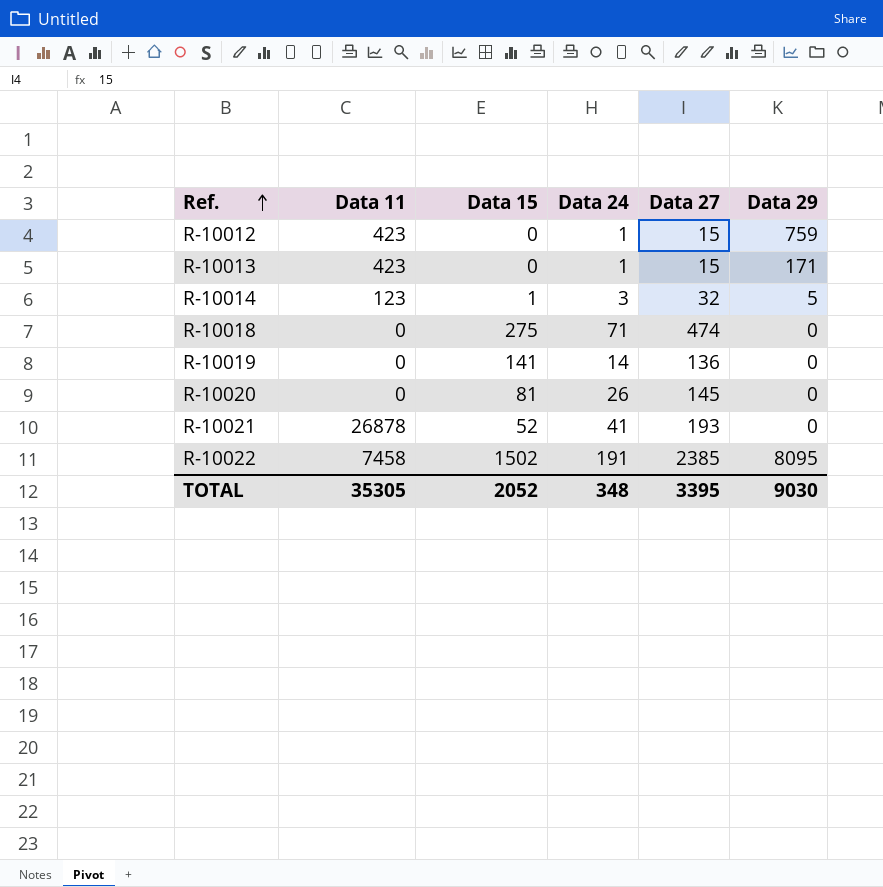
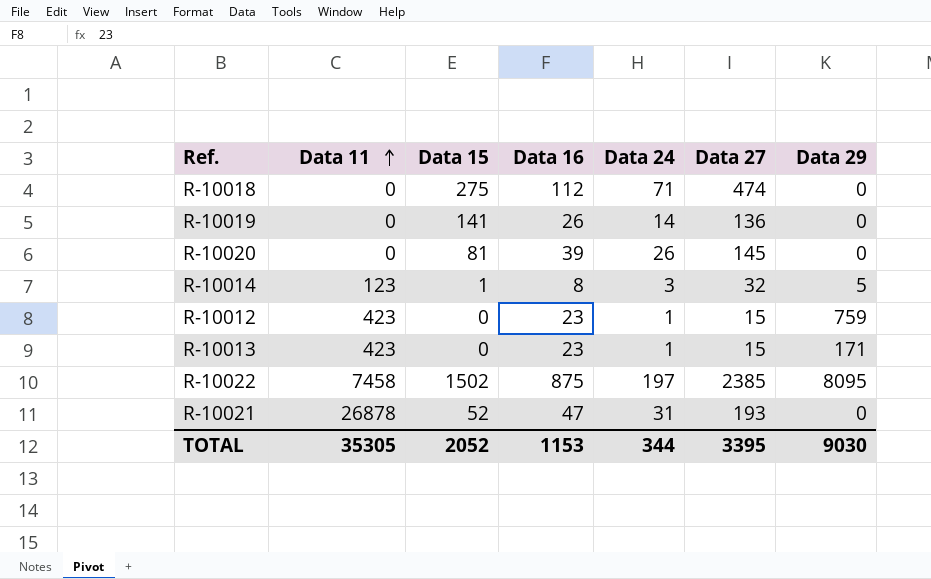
row order: Ref. ascending -> Data 11 ascending
column Data 16 | position: none -> 4
R-10022 | Data 24: 191 -> 197
R-10021 | Data 24: 41 -> 31
TOTAL | Data 24: 348 -> 344

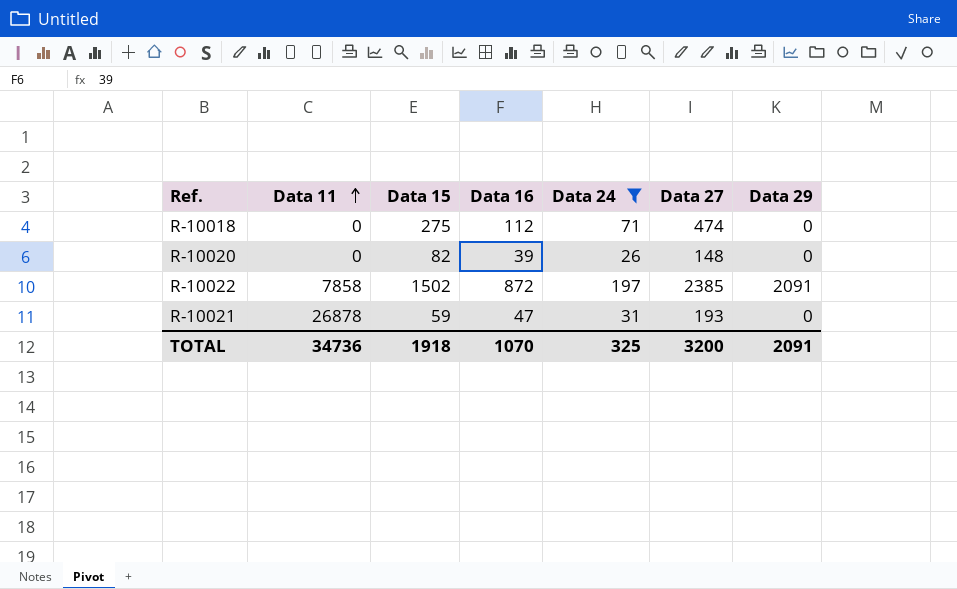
filter: none -> Data 24 >= 26
R-10020 | Data 15: 81 -> 82
R-10020 | Data 27: 145 -> 148
R-10022 | Data 11: 7458 -> 7858
R-10022 | Data 16: 875 -> 872
R-10022 | Data 29: 8095 -> 2091
R-10021 | Data 15: 52 -> 59
TOTAL | Data 11: 35305 -> 34736
TOTAL | Data 15: 2052 -> 1918
TOTAL | Data 16: 1153 -> 1070
TOTAL | Data 24: 344 -> 325
TOTAL | Data 27: 3395 -> 3200
TOTAL | Data 29: 9030 -> 2091

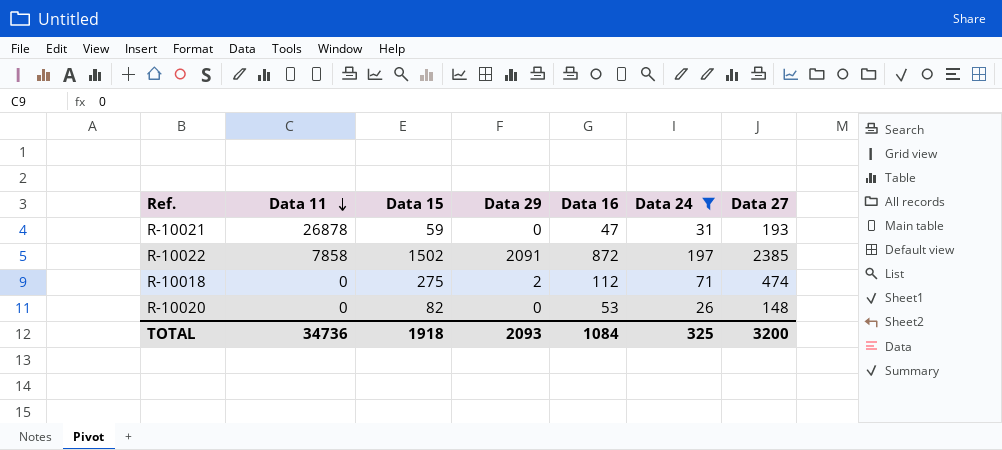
row order: Data 11 ascending -> Data 11 descending
column Data 29 | position: 7 -> 4
R-10018 | Data 29: 0 -> 2
R-10020 | Data 16: 39 -> 53
TOTAL | Data 29: 2091 -> 2093
TOTAL | Data 16: 1070 -> 1084

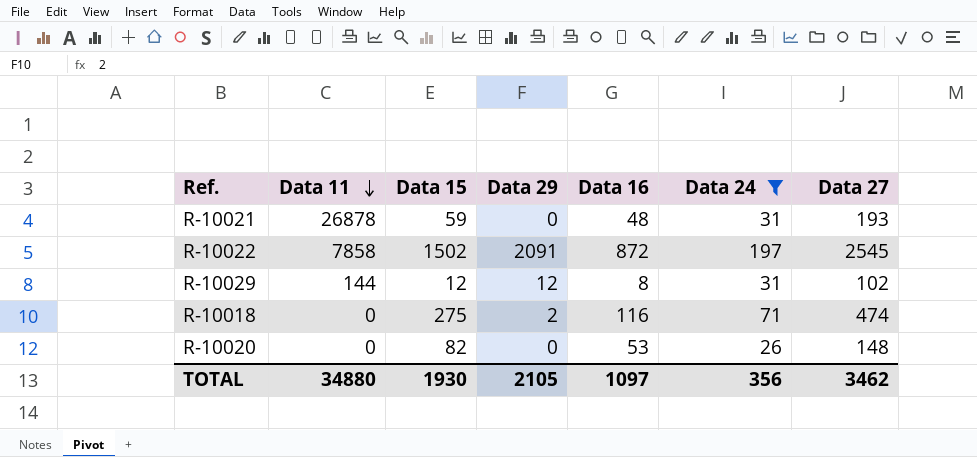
R-10021 | Data 16: 47 -> 48
R-10022 | Data 27: 2385 -> 2545
row R-10029: none -> 144 | 12 | 12 | 8 | 31 | 102
R-10018 | Data 16: 112 -> 116
TOTAL | Data 11: 34736 -> 34880
TOTAL | Data 15: 1918 -> 1930
TOTAL | Data 29: 2093 -> 2105
TOTAL | Data 16: 1084 -> 1097
TOTAL | Data 24: 325 -> 356
TOTAL | Data 27: 3200 -> 3462

